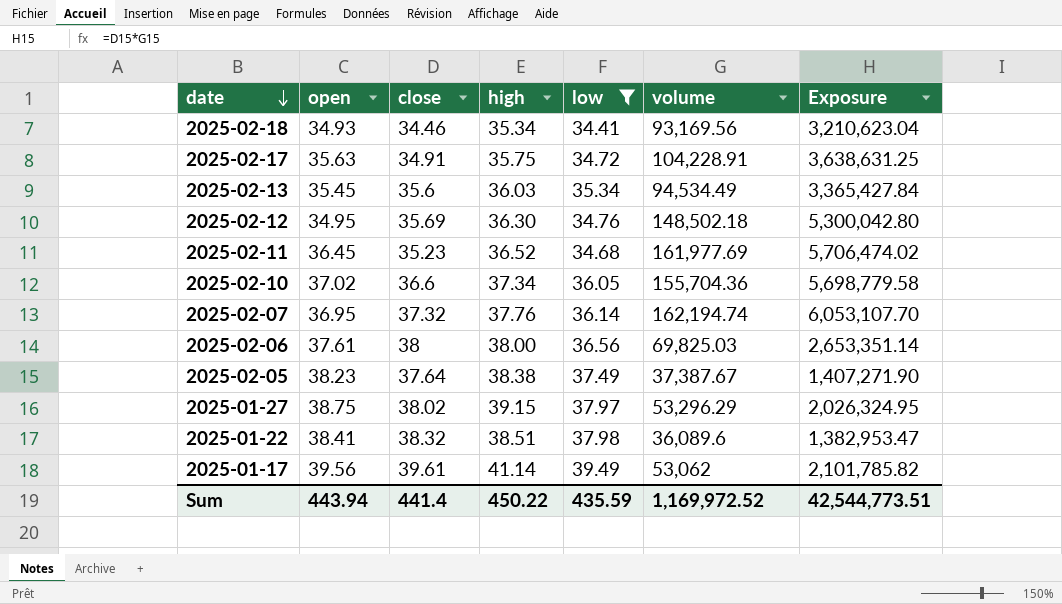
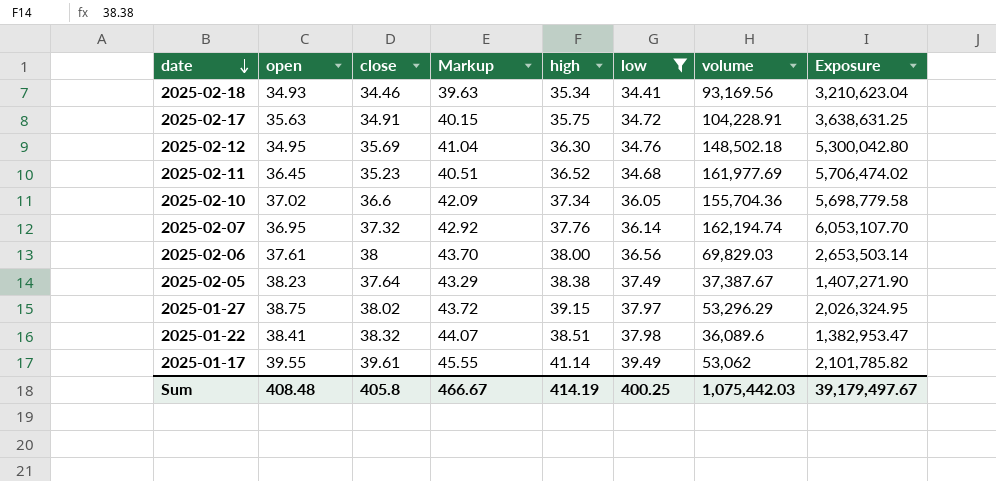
column Markup | formula: none -> [close] * 1.15
row 2025-02-13: 35.45 | 35.6 | 36.03 | 35.34 | 94,534.49 | 3,365,427.84 -> none
2025-02-06 | volume: 69,825.03 -> 69,829.03
2025-02-06 | Exposure: 2,653,351.14 -> 2,653,503.14
2025-01-17 | open: 39.56 -> 39.55
Sum | open: 443.94 -> 408.48
Sum | close: 441.4 -> 405.8
Sum | high: 450.22 -> 414.19
Sum | low: 435.59 -> 400.25
Sum | volume: 1,169,972.52 -> 1,075,442.03
Sum | Exposure: 42,544,773.51 -> 39,179,497.67

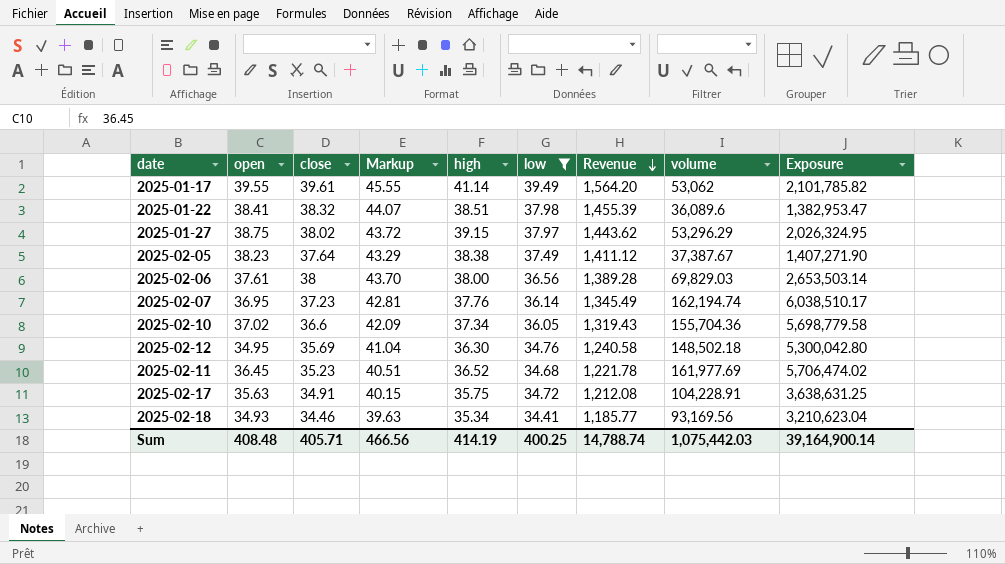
row order: date descending -> Revenue descending
column Revenue | formula: none -> [close] * [low]
2025-02-07 | close: 37.32 -> 37.23
2025-02-07 | Markup: 42.92 -> 42.81
2025-02-07 | Exposure: 6,053,107.70 -> 6,038,510.17
Sum | close: 405.8 -> 405.71
Sum | Markup: 466.67 -> 466.56
Sum | Exposure: 39,179,497.67 -> 39,164,900.14

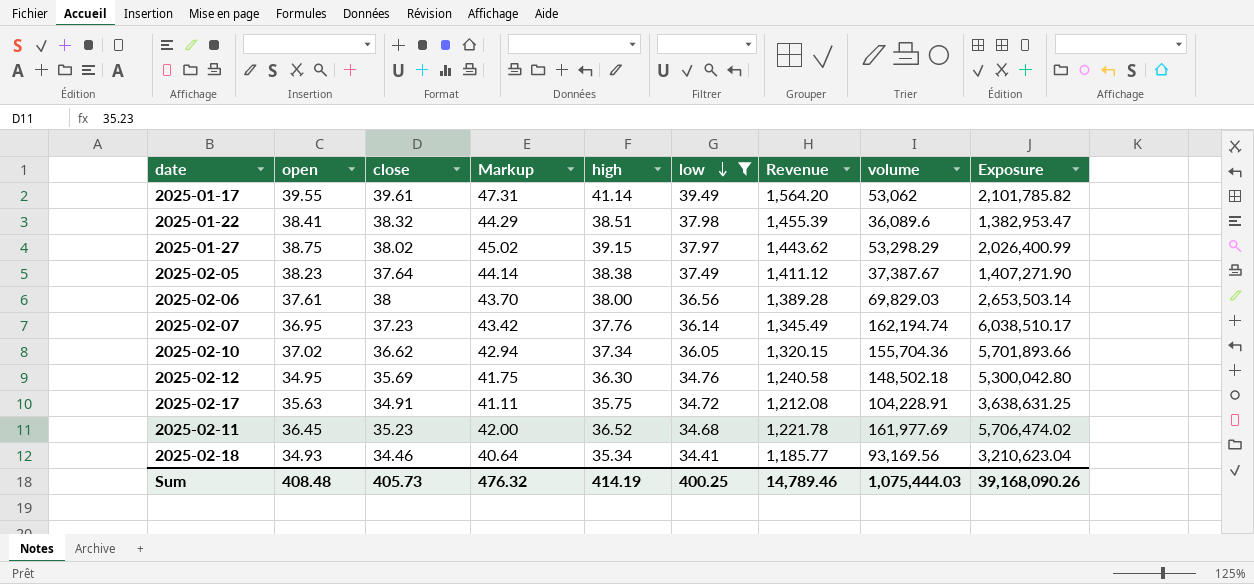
row order: Revenue descending -> low descending
column Markup | formula: [close] * 1.15 -> [high] * 1.15
2025-01-27 | volume: 53,296.29 -> 53,298.29
2025-01-27 | Exposure: 2,026,324.95 -> 2,026,400.99
2025-02-10 | close: 36.6 -> 36.62
2025-02-10 | Revenue: 1,319.43 -> 1,320.15
2025-02-10 | Exposure: 5,698,779.58 -> 5,701,893.66
Sum | close: 405.71 -> 405.73
Sum | Markup: 466.56 -> 476.32
Sum | Revenue: 14,788.74 -> 14,789.46
Sum | volume: 1,075,442.03 -> 1,075,444.03
Sum | Exposure: 39,164,900.14 -> 39,168,090.26

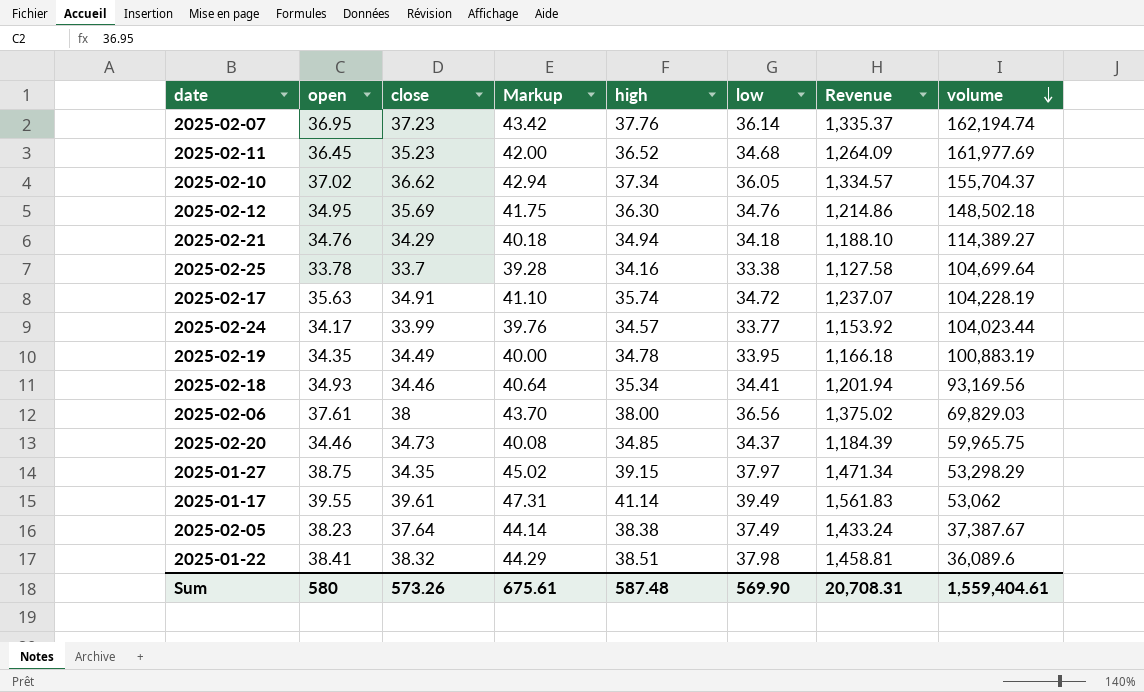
filter: low >= 34.41 -> none
row order: low descending -> volume descending
column Exposure | formula: [close] * [volume] -> none
column Revenue | formula: [close] * [low] -> [open] * [low]
2025-02-10 | volume: 155,704.36 -> 155,704.37
2025-02-17 | Markup: 41.11 -> 41.10
2025-02-17 | high: 35.75 -> 35.74
2025-02-17 | volume: 104,228.91 -> 104,228.19
2025-01-27 | close: 38.02 -> 34.35
Sum | open: 408.48 -> 580
Sum | close: 405.73 -> 573.26
Sum | Markup: 476.32 -> 675.61
Sum | high: 414.19 -> 587.48
Sum | low: 400.25 -> 569.90
Sum | Revenue: 14,789.46 -> 20,708.31
Sum | volume: 1,075,444.03 -> 1,559,404.61

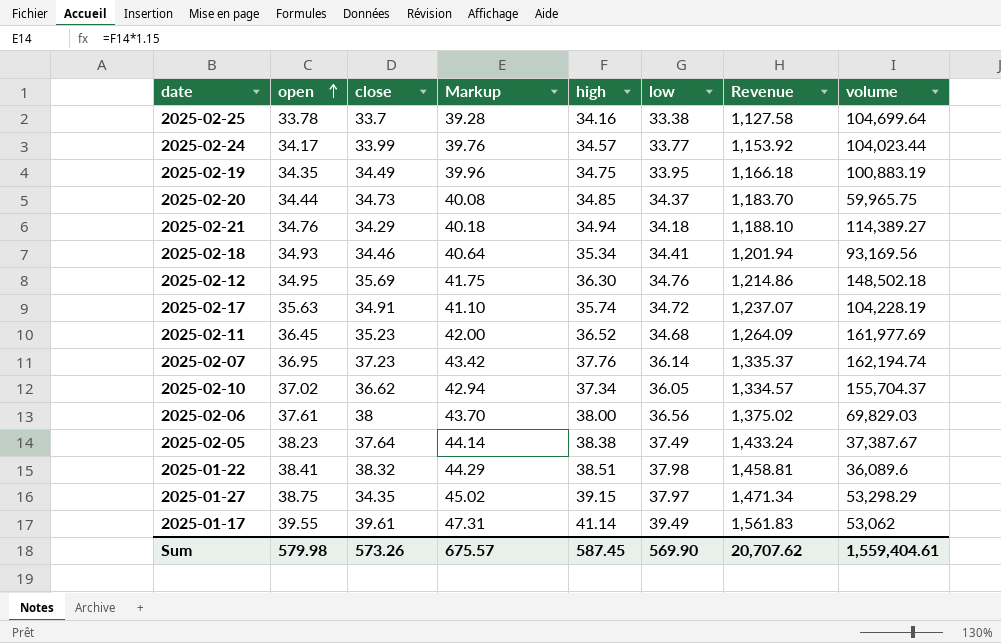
row order: volume descending -> open ascending
2025-02-19 | Markup: 40.00 -> 39.96
2025-02-19 | high: 34.78 -> 34.75
2025-02-20 | open: 34.46 -> 34.44
2025-02-20 | Revenue: 1,184.39 -> 1,183.70
Sum | open: 580 -> 579.98
Sum | Markup: 675.61 -> 675.57
Sum | high: 587.48 -> 587.45
Sum | Revenue: 20,708.31 -> 20,707.62

